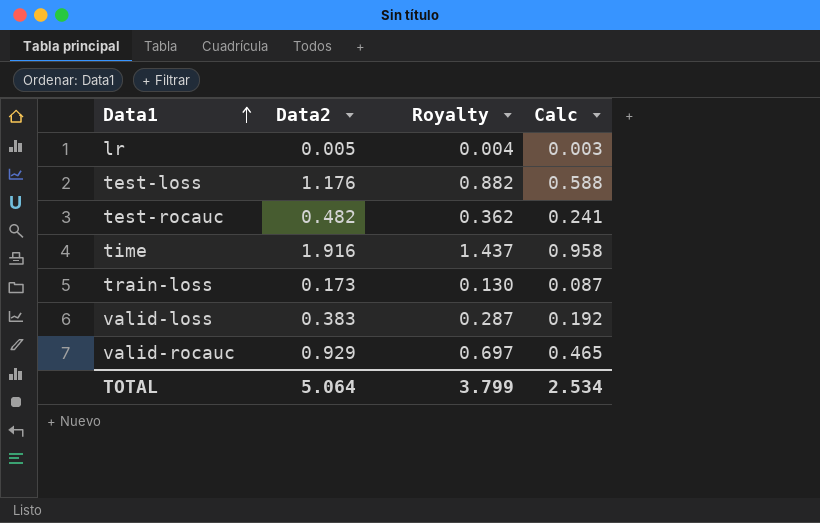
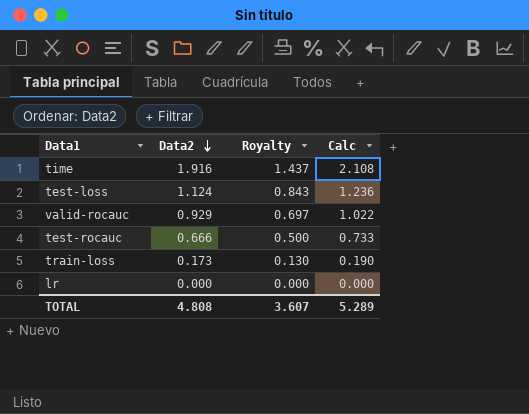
row order: Data1 ascending -> Data2 descending
column Calc | formula: [Data2] * 0.5 -> [Data2] * 1.1
row valid-loss: 0.383 | 0.287 | 0.192 -> none
test-loss | Data2: 1.176 -> 1.124
test-loss | Royalty: 0.882 -> 0.843
test-rocauc | Data2: 0.482 -> 0.666
test-rocauc | Royalty: 0.362 -> 0.500
lr | Data2: 0.005 -> 0.000
lr | Royalty: 0.004 -> 0.000
TOTAL | Data2: 5.064 -> 4.808
TOTAL | Royalty: 3.799 -> 3.607
TOTAL | Calc: 2.534 -> 5.289

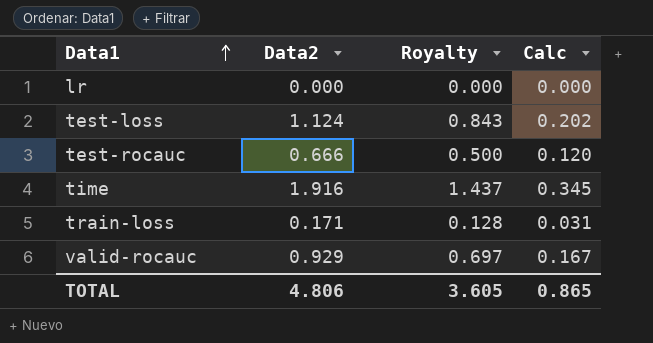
row order: Data2 descending -> Data1 ascending
column Calc | formula: [Data2] * 1.1 -> [Data2] * 0.18
train-loss | Data2: 0.173 -> 0.171
train-loss | Royalty: 0.130 -> 0.128
TOTAL | Data2: 4.808 -> 4.806
TOTAL | Royalty: 3.607 -> 3.605
TOTAL | Calc: 5.289 -> 0.865

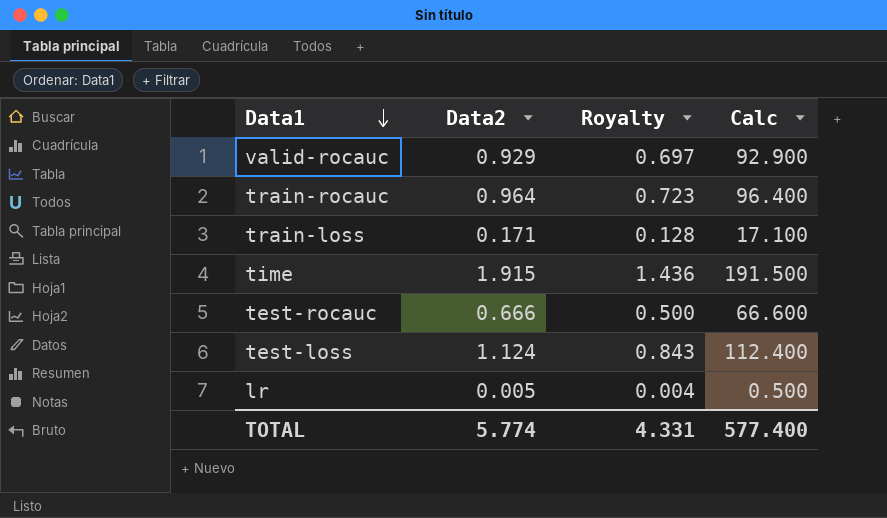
row order: Data1 ascending -> Data1 descending
column Calc | formula: [Data2] * 0.18 -> [Data2] * 100
row train-rocauc: none -> 0.964 | 0.723 | 96.400
time | Data2: 1.916 -> 1.915
time | Royalty: 1.437 -> 1.436
lr | Data2: 0.000 -> 0.005
lr | Royalty: 0.000 -> 0.004
TOTAL | Data2: 4.806 -> 5.774
TOTAL | Royalty: 3.605 -> 4.331
TOTAL | Calc: 0.865 -> 577.400

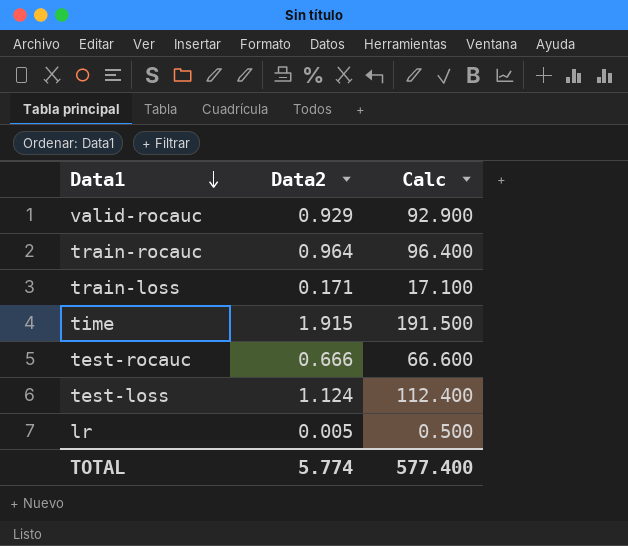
column Royalty | formula: [Data2] * 0.75 -> none

